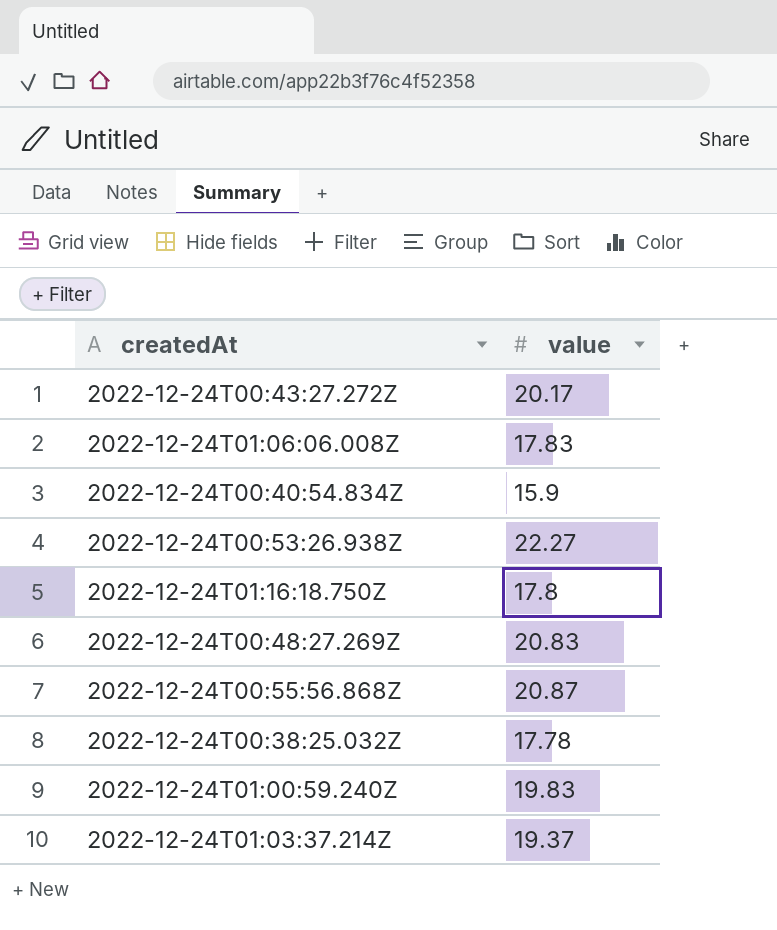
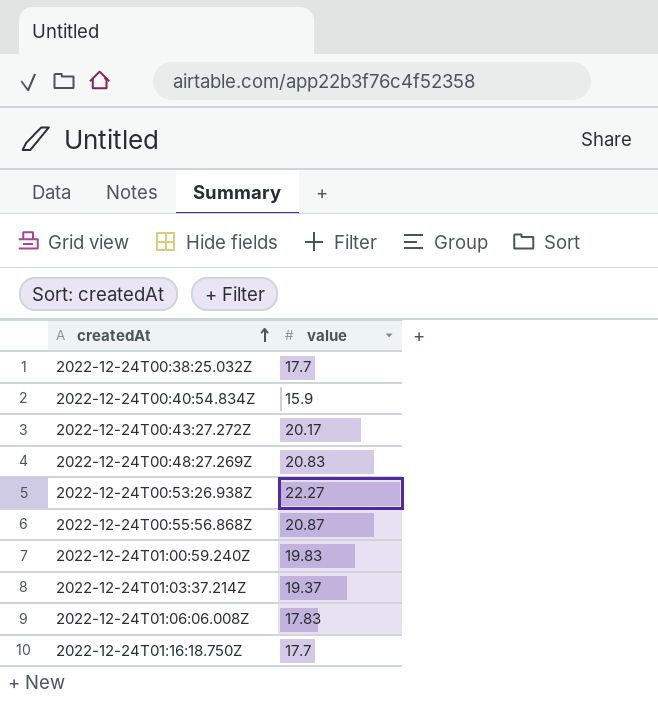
row order: none -> createdAt ascending
2022-12-24T00:38:25.032Z | value: 17.78 -> 17.7
2022-12-24T01:16:18.750Z | value: 17.8 -> 17.7

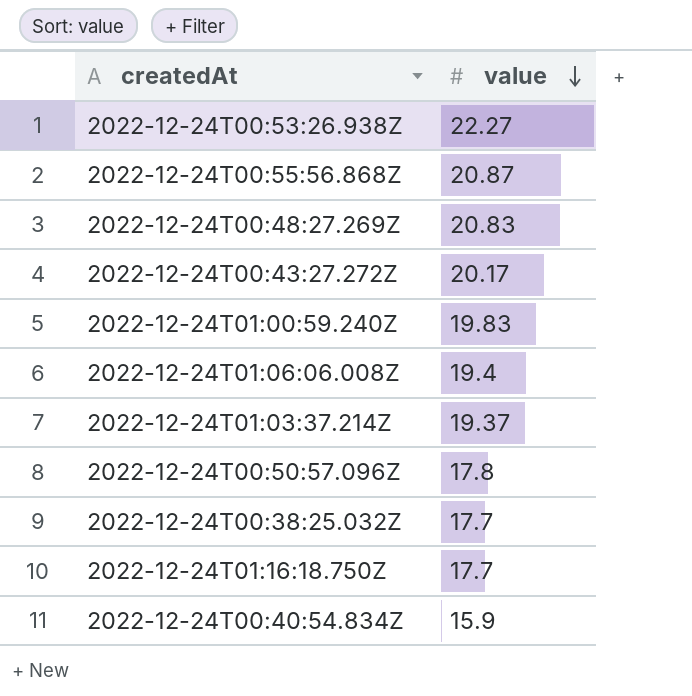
row order: createdAt ascending -> value descending
2022-12-24T01:06:06.008Z | value: 17.83 -> 19.4
row 2022-12-24T00:50:57.096Z: none -> 17.8

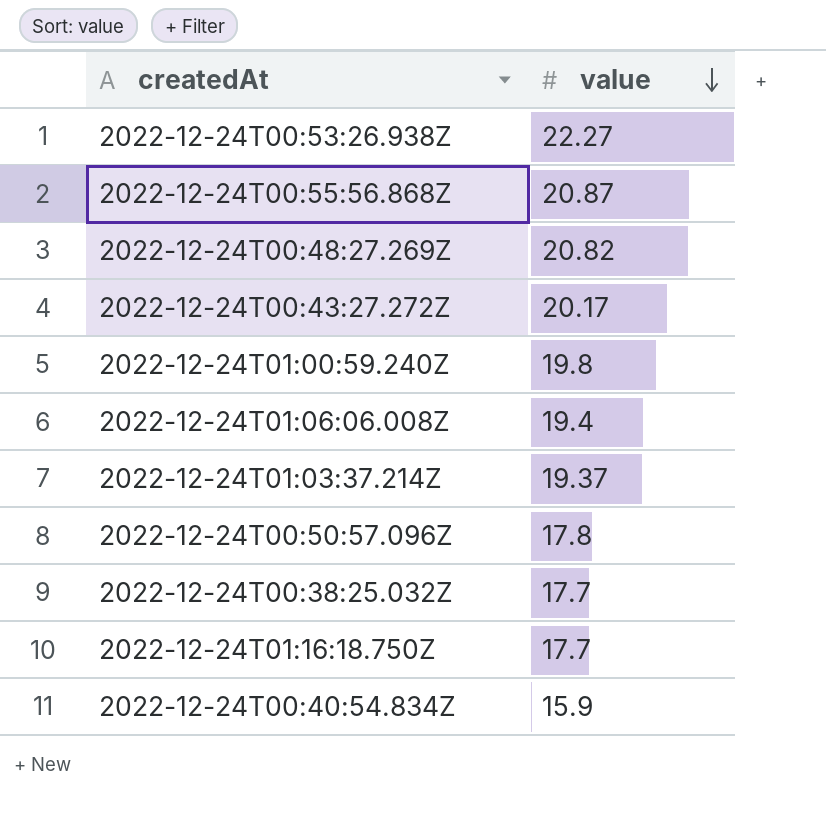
2022-12-24T00:48:27.269Z | value: 20.83 -> 20.82
2022-12-24T01:00:59.240Z | value: 19.83 -> 19.8

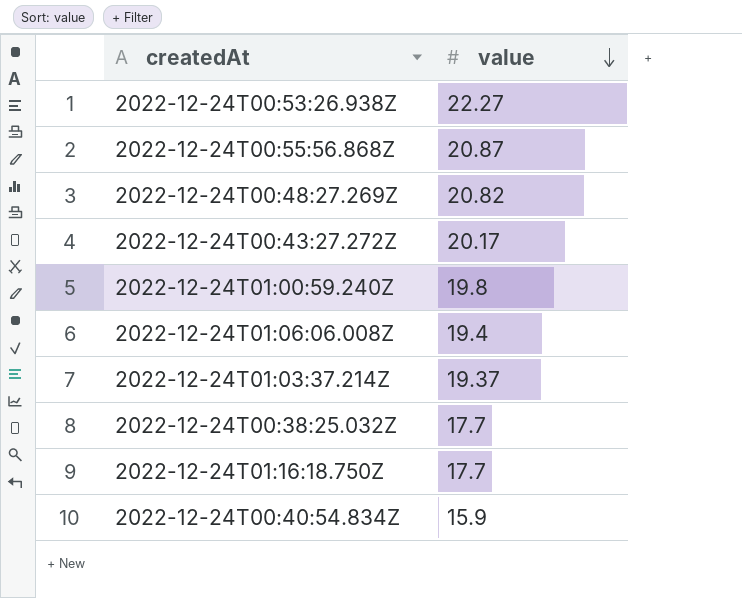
row 2022-12-24T00:50:57.096Z: 17.8 -> none

